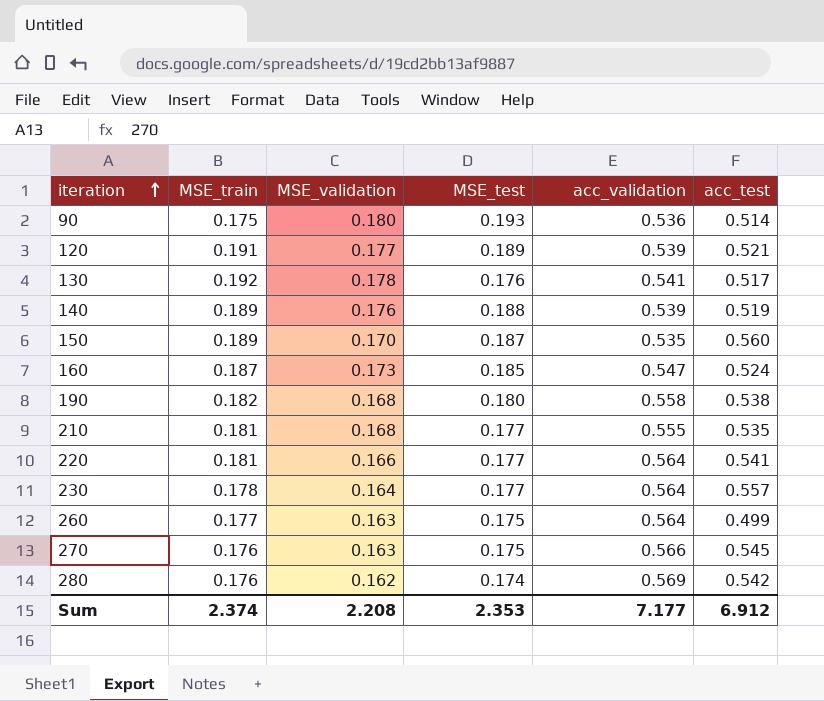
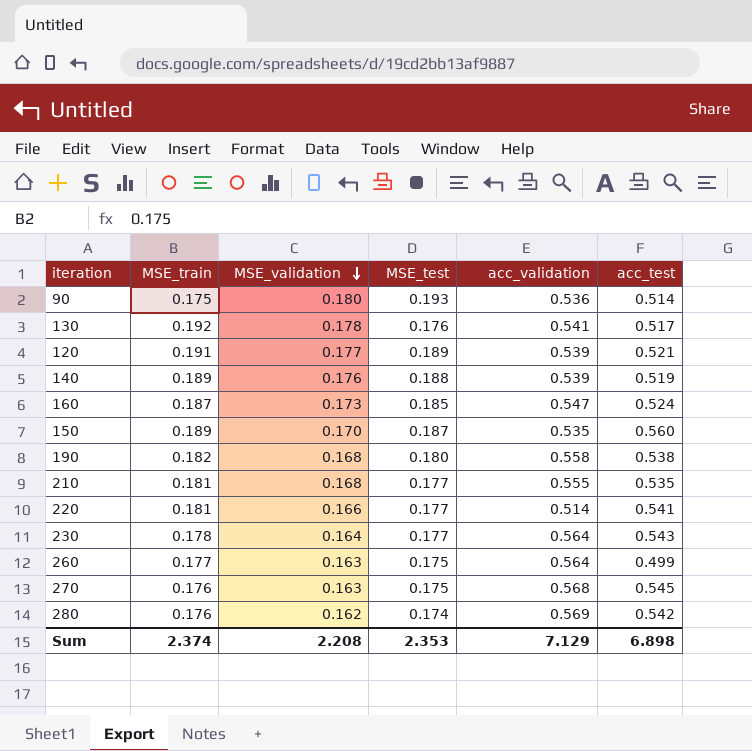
row order: iteration ascending -> MSE_validation descending
220 | acc_validation: 0.564 -> 0.514
230 | acc_test: 0.557 -> 0.543
270 | acc_validation: 0.566 -> 0.568
Sum | acc_validation: 7.177 -> 7.129
Sum | acc_test: 6.912 -> 6.898

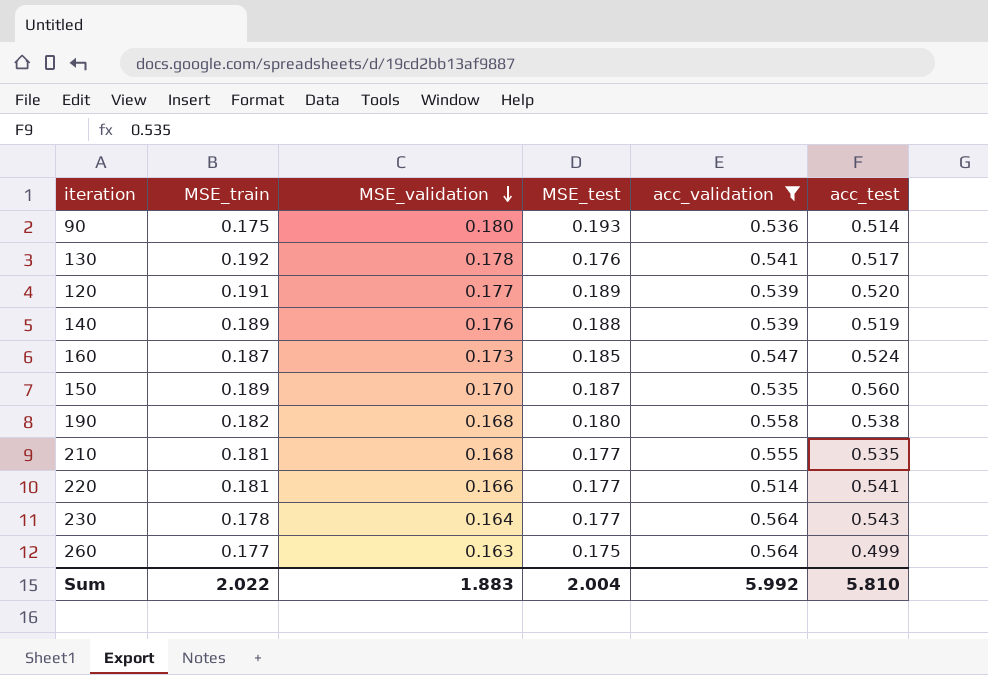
filter: none -> acc_validation <= 0.564
120 | acc_test: 0.521 -> 0.520
Sum | MSE_train: 2.374 -> 2.022
Sum | MSE_validation: 2.208 -> 1.883
Sum | MSE_test: 2.353 -> 2.004
Sum | acc_validation: 7.129 -> 5.992
Sum | acc_test: 6.898 -> 5.810

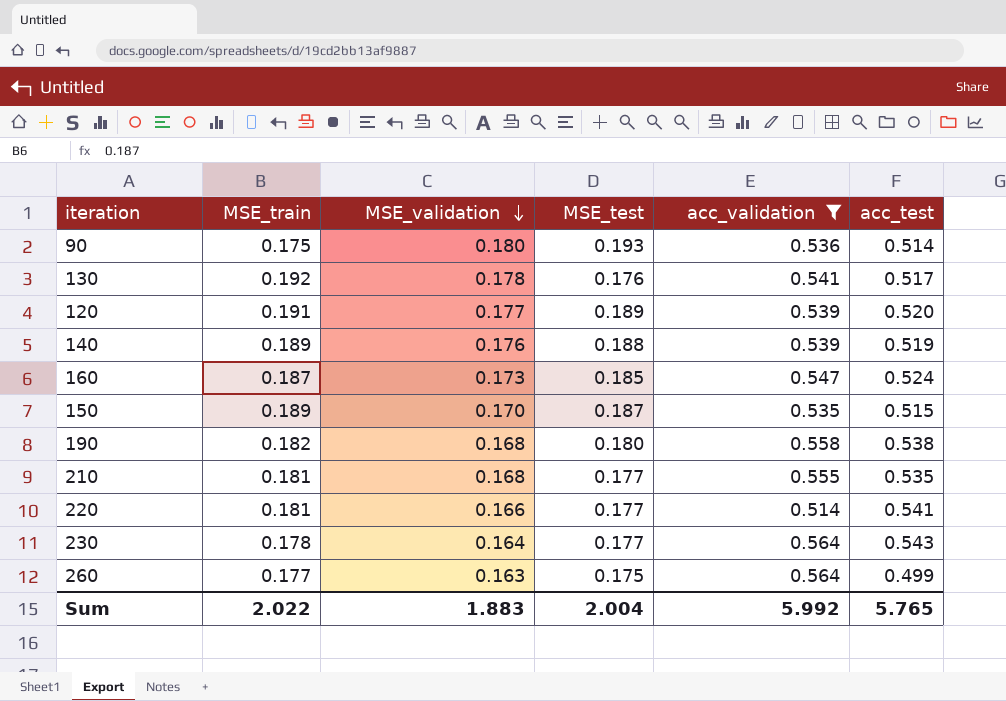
150 | acc_test: 0.560 -> 0.515
Sum | acc_test: 5.810 -> 5.765

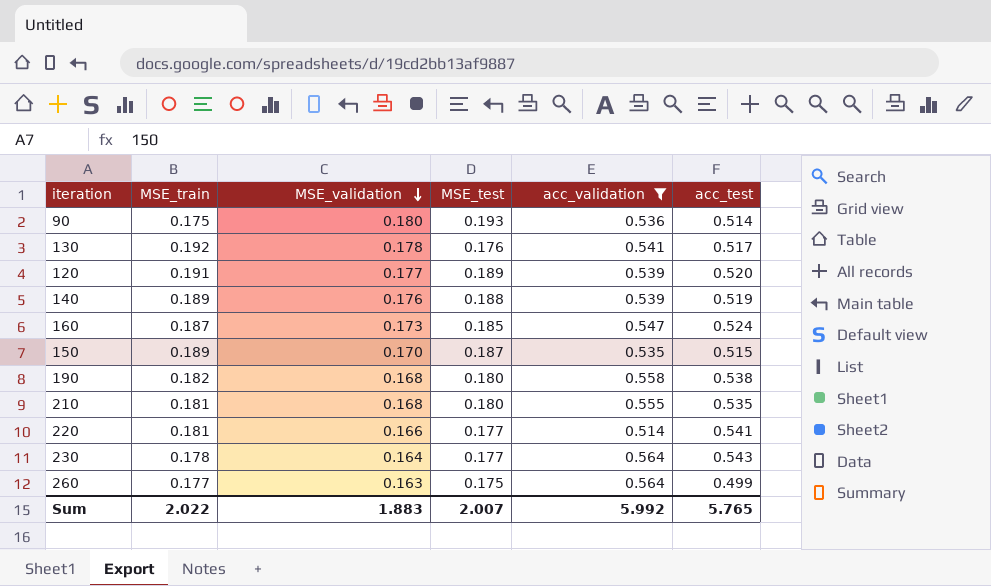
210 | MSE_test: 0.177 -> 0.180
Sum | MSE_test: 2.004 -> 2.007

